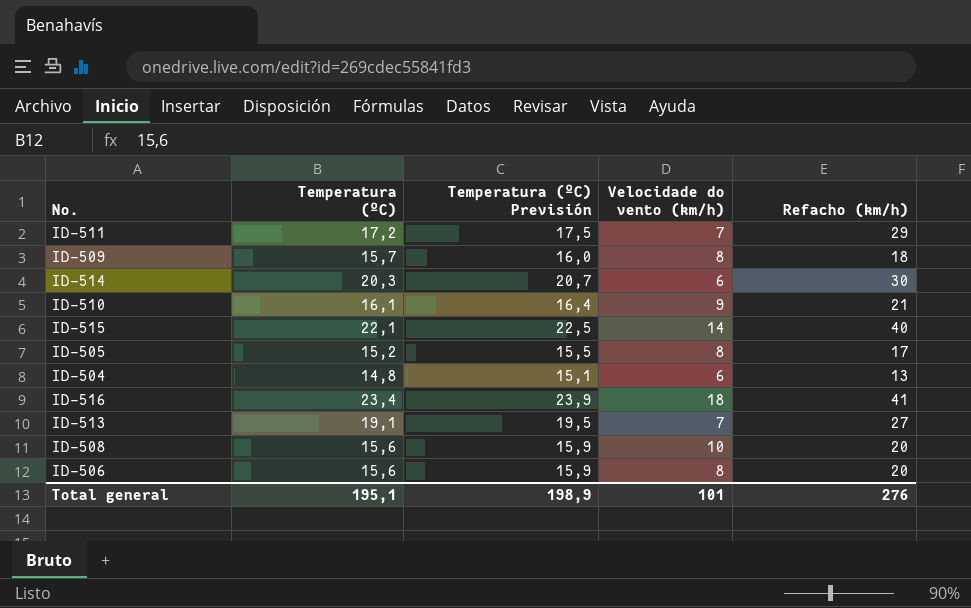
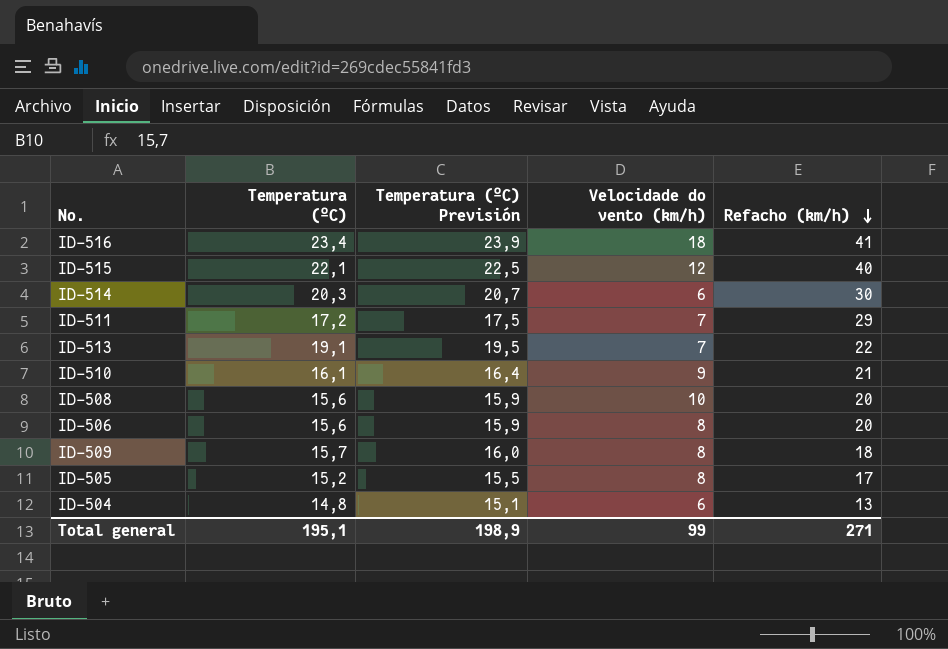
row order: none -> Refacho (km/h) descending
ID-515 | Velocidade do vento (km/h): 14 -> 12
ID-513 | Refacho (km/h): 27 -> 22
Total general | Velocidade do vento (km/h): 101 -> 99
Total general | Refacho (km/h): 276 -> 271

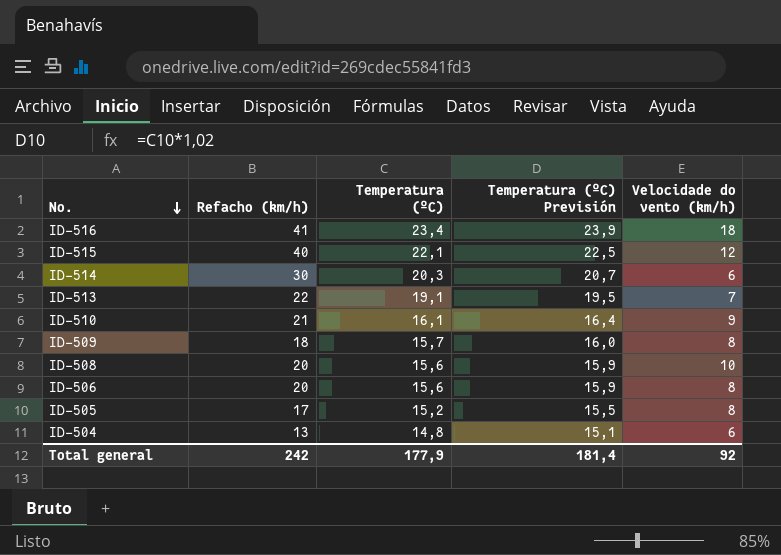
row order: Refacho (km/h) descending -> No. descending
column Refacho (km/h) | position: 5 -> 2
row ID-511: 17,2 | 17,5 | 7 | 29 -> none
Total general | Refacho (km/h): 271 -> 242
Total general | Temperatura (ºC): 195,1 -> 177,9
Total general | Temperatura (ºC) Previsión: 198,9 -> 181,4
Total general | Velocidade do vento (km/h): 99 -> 92

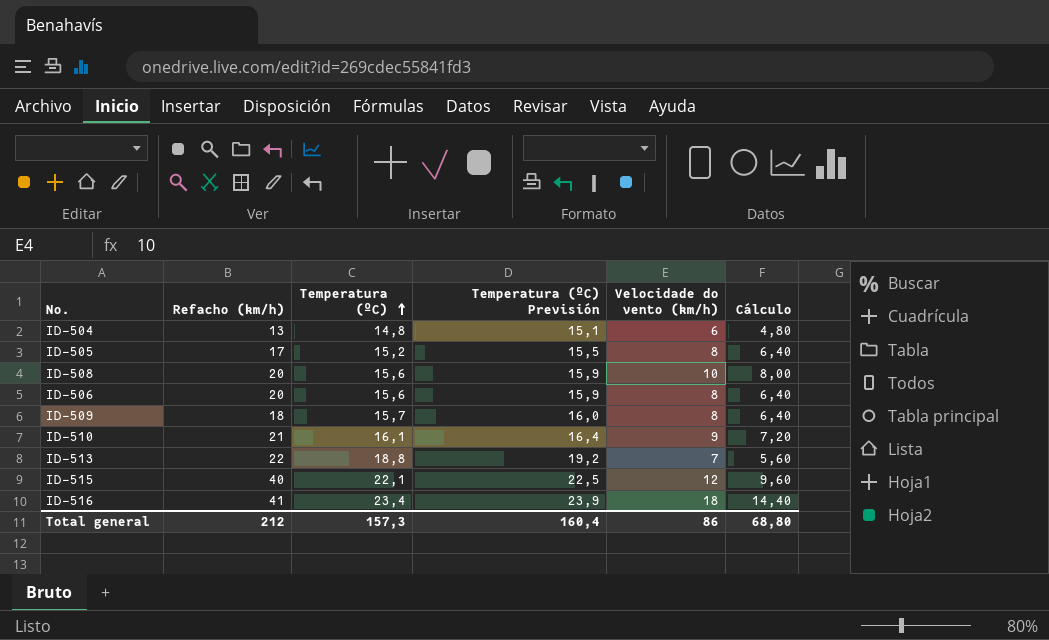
row order: No. descending -> Temperatura (ºC) ascending
column Cálculo | formula: none -> [Velocidade do vento (km/h)] * 0,8
row ID-514: 30 | 20,3 | 20,7 | 6 -> none
ID-513 | Temperatura (ºC): 19,1 -> 18,8
ID-513 | Temperatura (ºC) Previsión: 19,5 -> 19,2
Total general | Refacho (km/h): 242 -> 212
Total general | Temperatura (ºC): 177,9 -> 157,3
Total general | Temperatura (ºC) Previsión: 181,4 -> 160,4
Total general | Velocidade do vento (km/h): 92 -> 86

